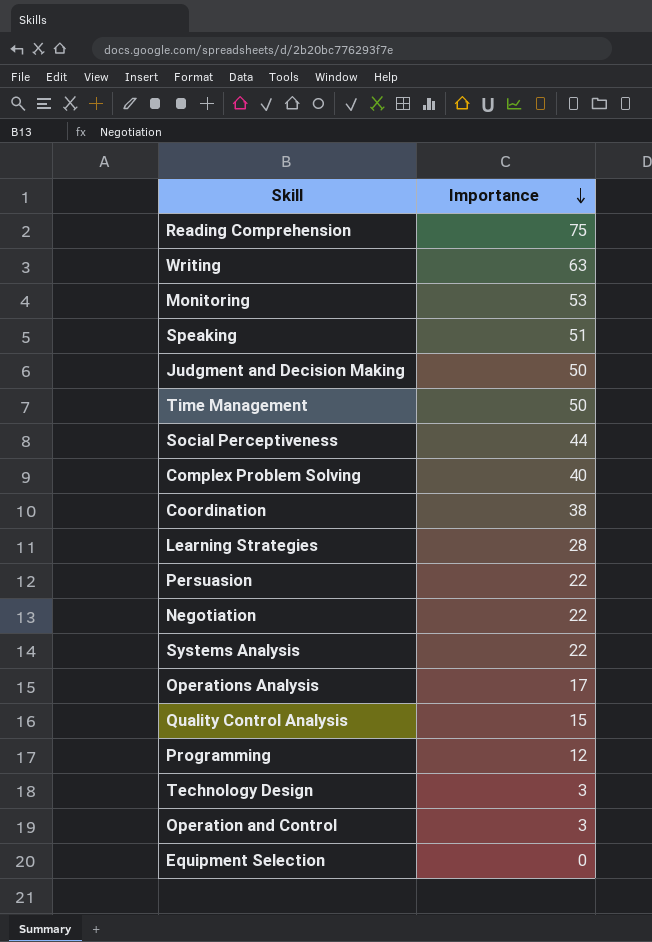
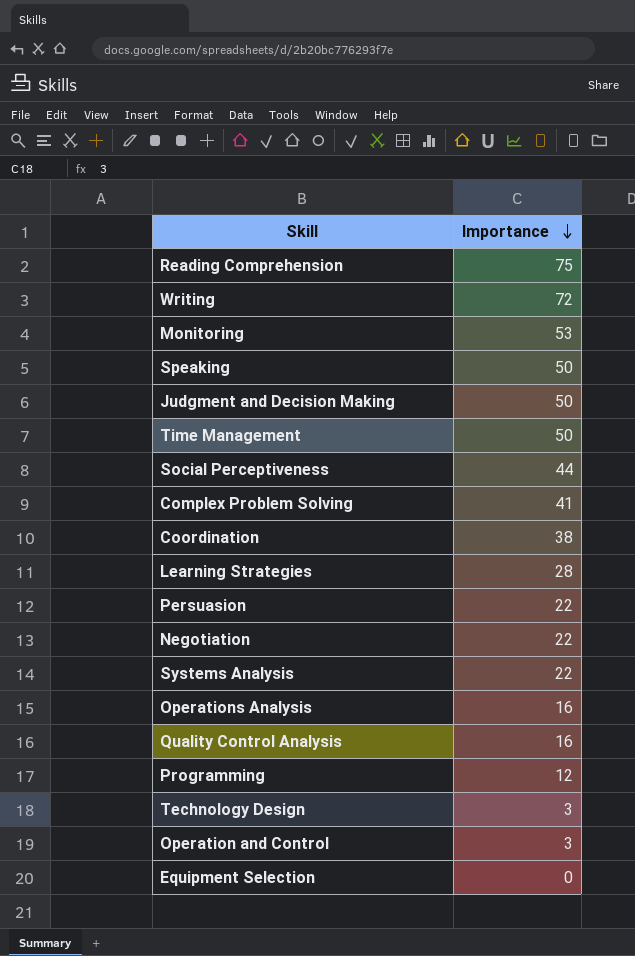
Writing | Importance: 63 -> 72
Speaking | Importance: 51 -> 50
Complex Problem Solving | Importance: 40 -> 41
Operations Analysis | Importance: 17 -> 16
Quality Control Analysis | Importance: 15 -> 16

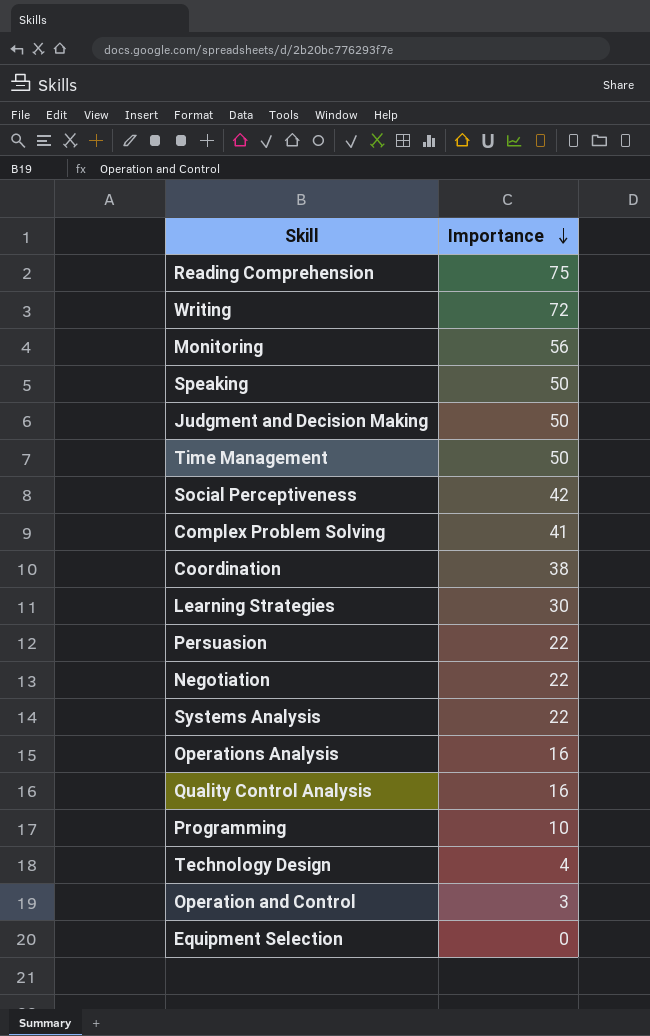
Monitoring | Importance: 53 -> 56
Social Perceptiveness | Importance: 44 -> 42
Learning Strategies | Importance: 28 -> 30
Programming | Importance: 12 -> 10
Technology Design | Importance: 3 -> 4

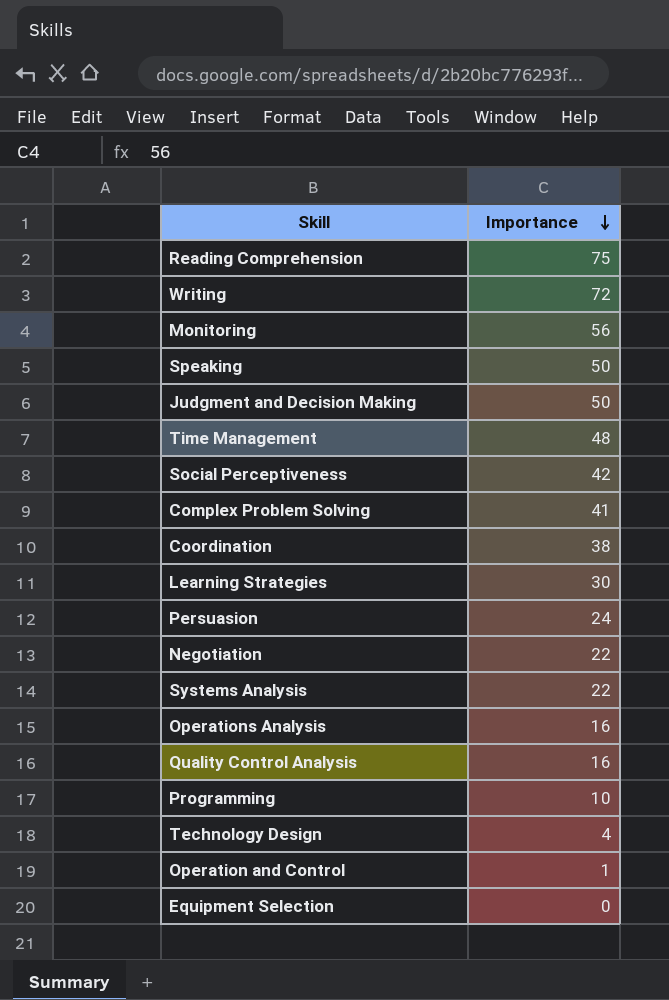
Time Management | Importance: 50 -> 48
Persuasion | Importance: 22 -> 24
Operation and Control | Importance: 3 -> 1

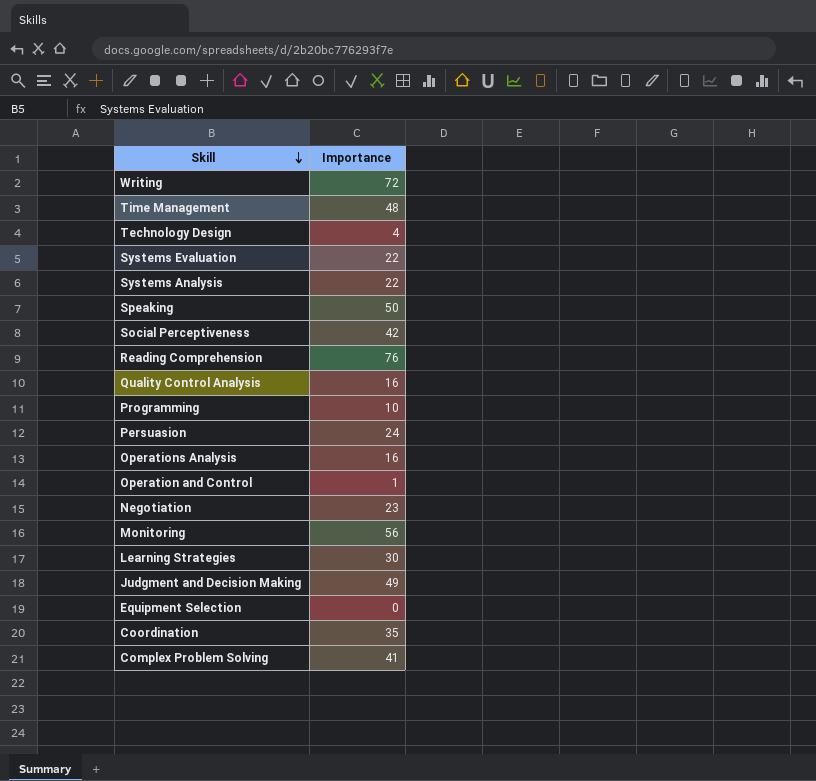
row order: Importance descending -> Skill descending
row Systems Evaluation: none -> 22
Reading Comprehension | Importance: 75 -> 76
Negotiation | Importance: 22 -> 23
Judgment and Decision Making | Importance: 50 -> 49
Coordination | Importance: 38 -> 35

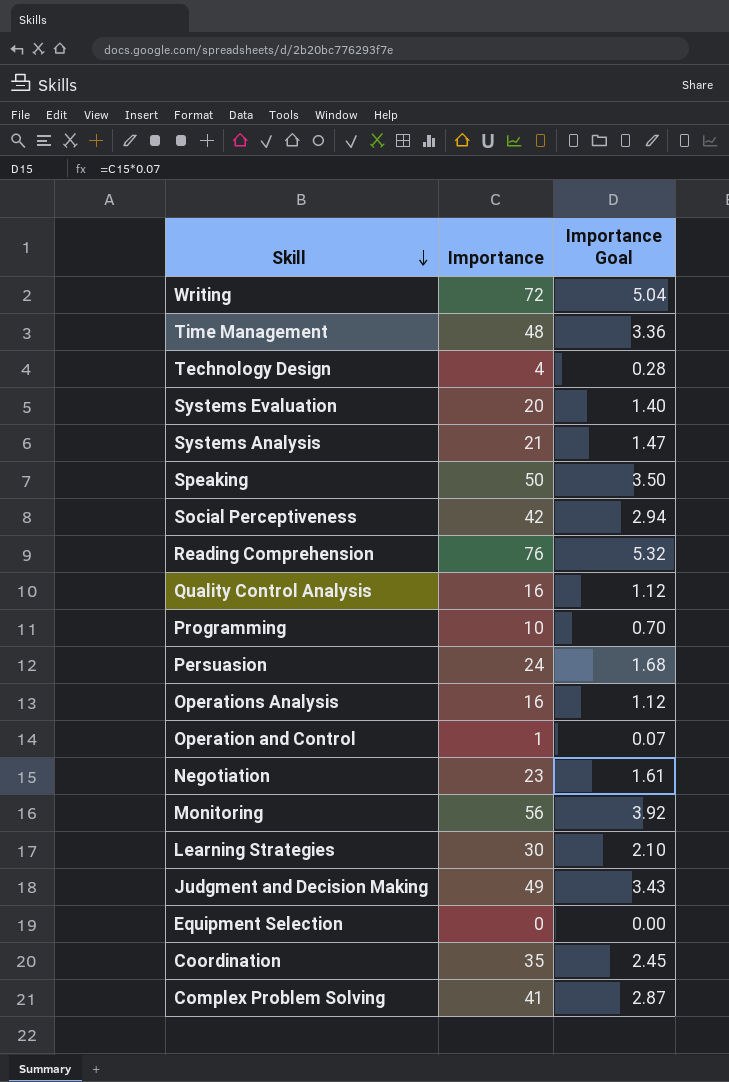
column Importance Goal | formula: none -> [Importance] * 0.07
Systems Evaluation | Importance: 22 -> 20
Systems Analysis | Importance: 22 -> 21

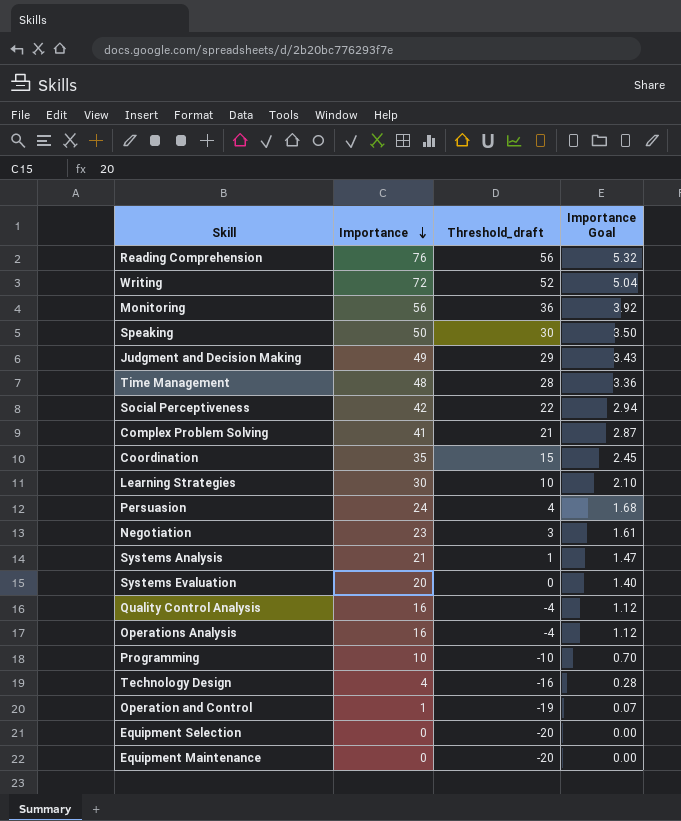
row order: Skill descending -> Importance descending
column Threshold_draft | formula: none -> [Importance] - 20
row Equipment Maintenance: none -> 0 | -20 | 0.00

